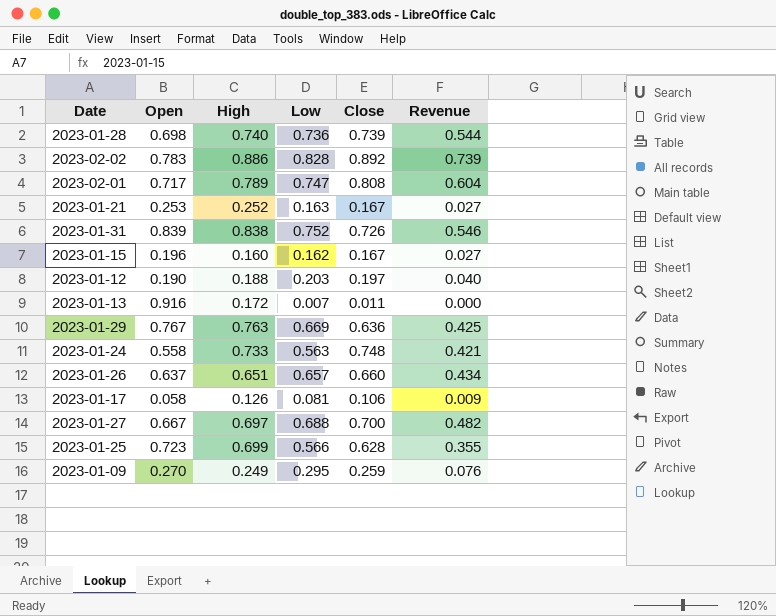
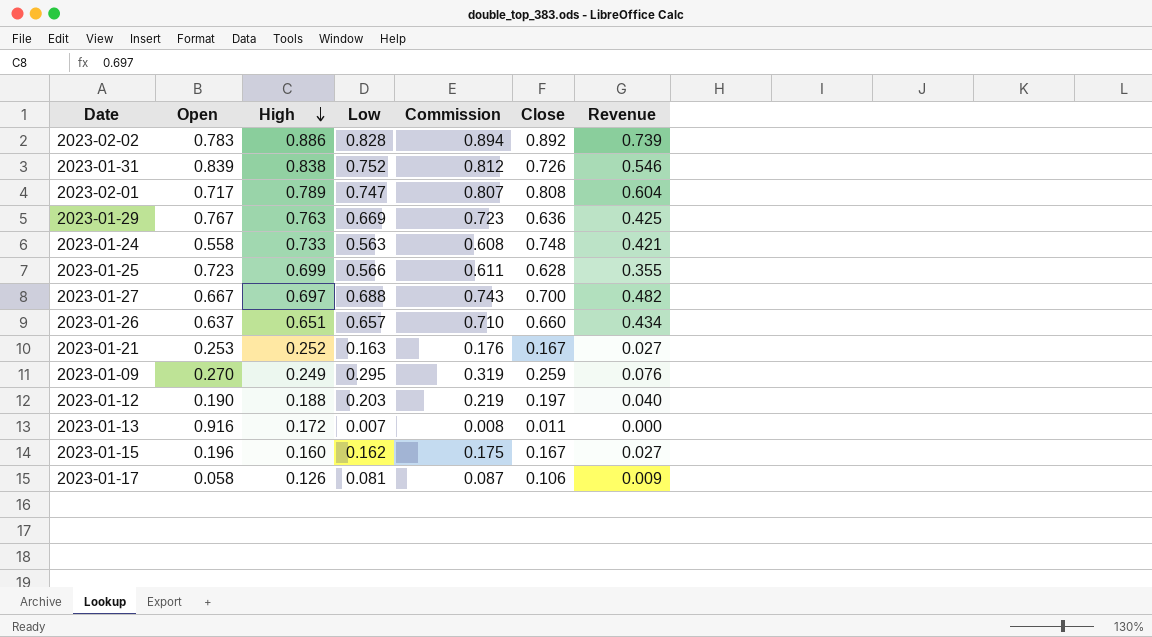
row order: none -> High descending
column Commission | formula: none -> [Low] * 1.08
row 2023-01-28: 0.698 | 0.740 | 0.736 | 0.739 | 0.544 -> none

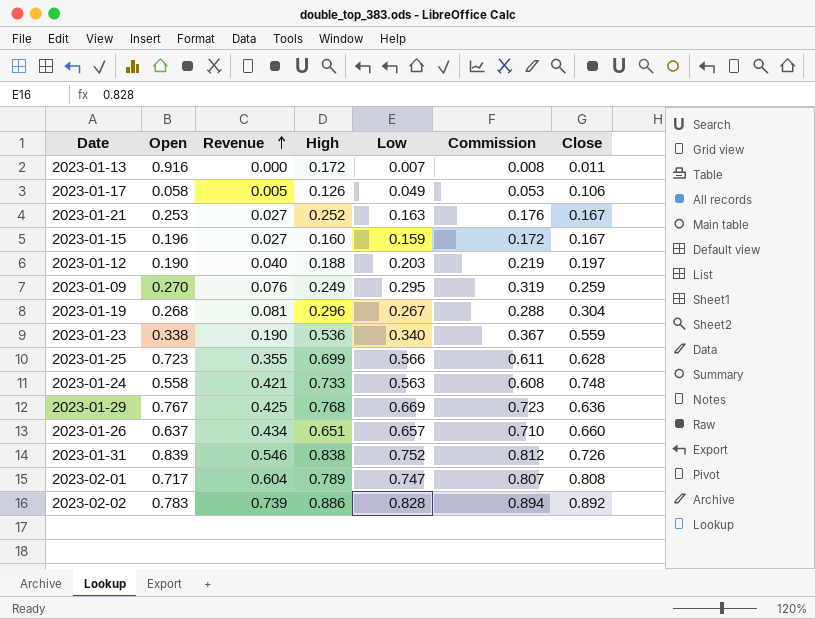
row order: High descending -> Revenue ascending
column Revenue | position: 7 -> 3
row 2023-01-27: 0.667 | 0.697 | 0.688 | 0.743 | 0.700 | 0.482 -> none
2023-01-17 | Revenue: 0.009 -> 0.005
2023-01-17 | Low: 0.081 -> 0.049
2023-01-17 | Commission: 0.087 -> 0.053
2023-01-15 | Low: 0.162 -> 0.159
2023-01-15 | Commission: 0.175 -> 0.172
row 2023-01-19: none -> 0.268 | 0.081 | 0.296 | 0.267 | 0.288 | 0.304
row 2023-01-23: none -> 0.338 | 0.190 | 0.536 | 0.340 | 0.367 | 0.559
2023-01-29 | High: 0.763 -> 0.768

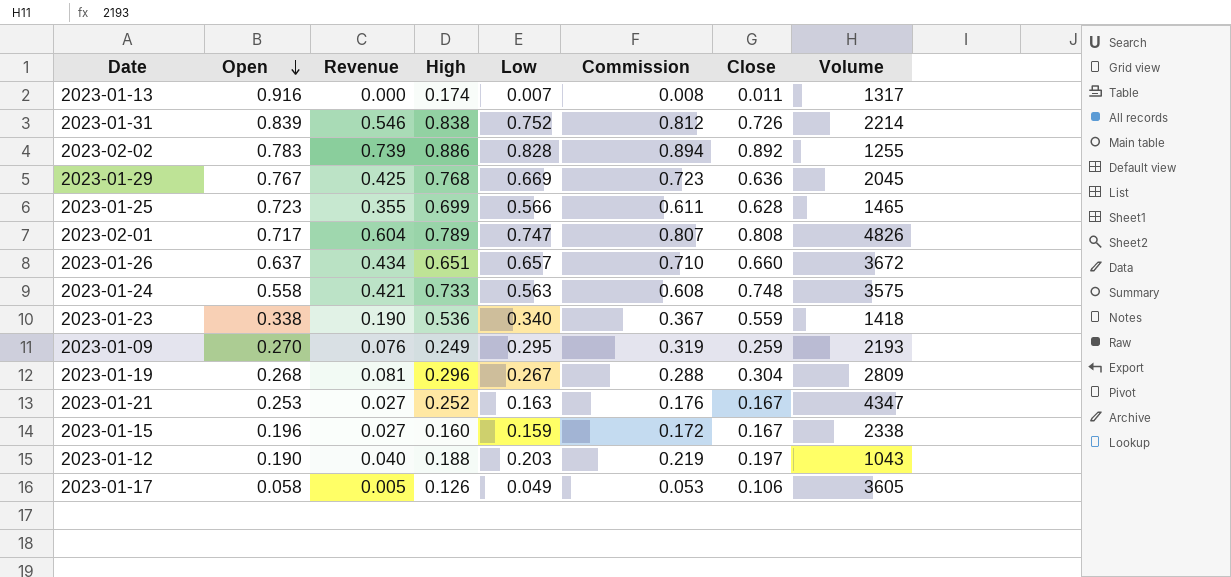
row order: Revenue ascending -> Open descending
column Volume | position: none -> 8
2023-01-13 | High: 0.172 -> 0.174

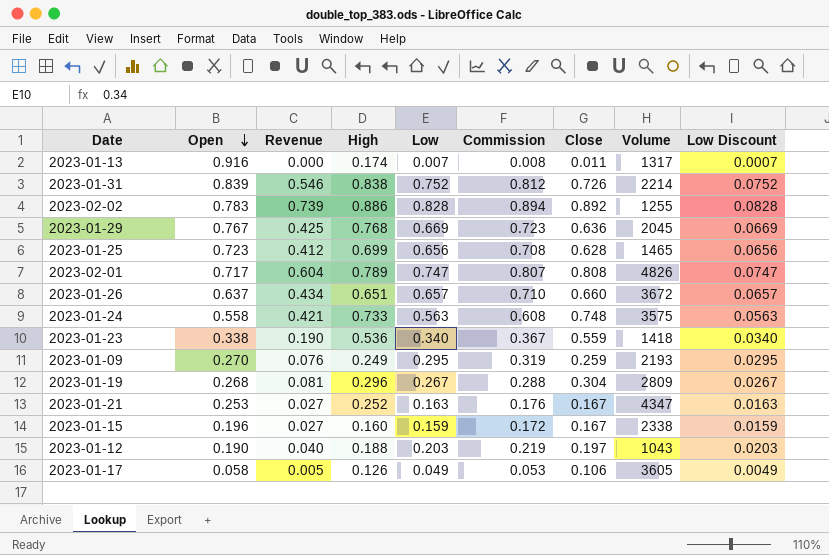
column Low Discount | formula: none -> [Low] * 0.1
2023-01-25 | Revenue: 0.355 -> 0.412
2023-01-25 | Low: 0.566 -> 0.656
2023-01-25 | Commission: 0.611 -> 0.708

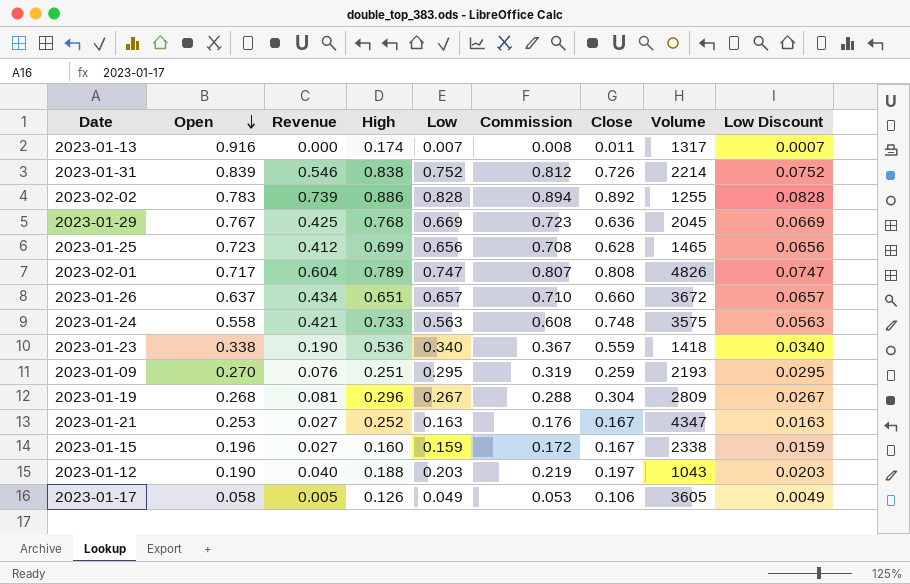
2023-01-09 | High: 0.249 -> 0.251

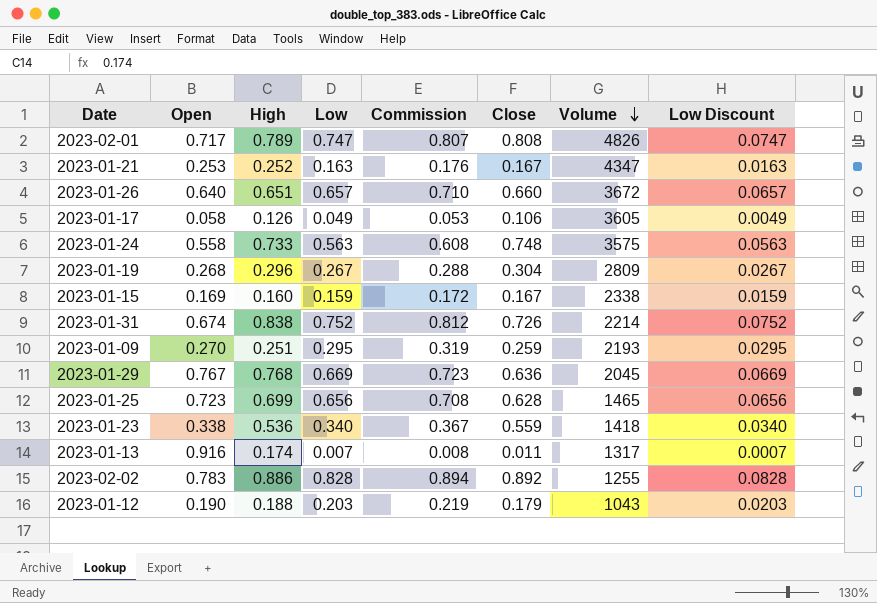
row order: Open descending -> Volume descending
column Revenue | formula: [Low] * [Close] -> none
2023-01-26 | Open: 0.637 -> 0.640
2023-01-15 | Open: 0.196 -> 0.169
2023-01-31 | Open: 0.839 -> 0.674
2023-01-12 | Close: 0.197 -> 0.179

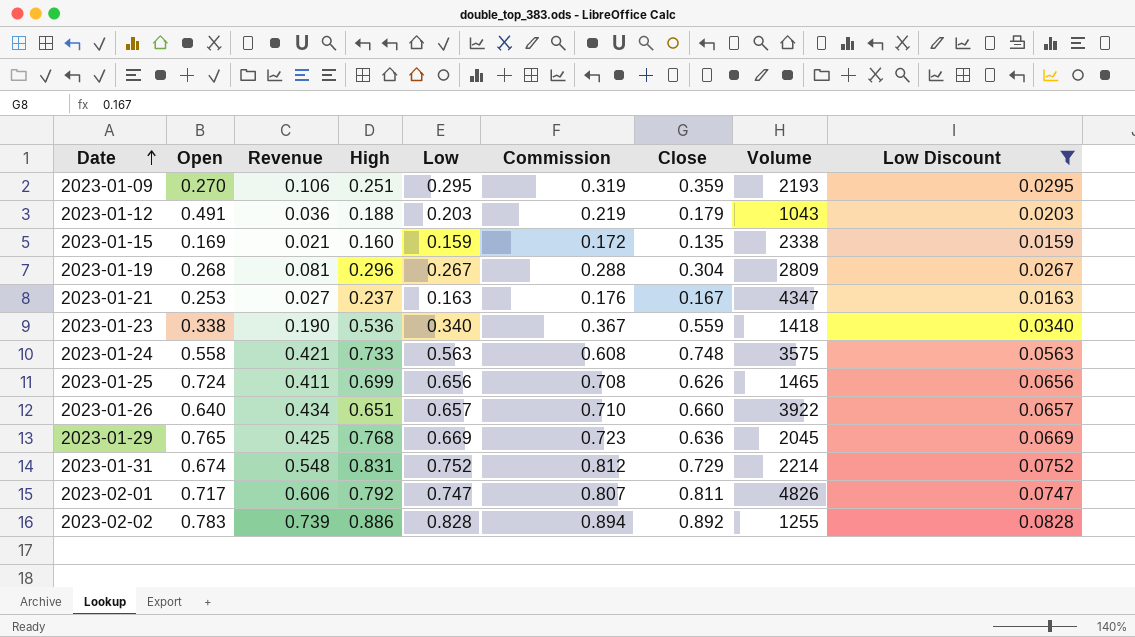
filter: none -> Low Discount >= 0.0159
row order: Volume descending -> Date ascending
column Revenue | formula: none -> [Low] * [Close]
2023-01-09 | Close: 0.259 -> 0.359
2023-01-12 | Open: 0.190 -> 0.491
2023-01-15 | Close: 0.167 -> 0.135
2023-01-21 | High: 0.252 -> 0.237
2023-01-25 | Open: 0.723 -> 0.724
2023-01-25 | Close: 0.628 -> 0.626
2023-01-26 | Volume: 3672 -> 3922
2023-01-29 | Open: 0.767 -> 0.765
2023-01-31 | High: 0.838 -> 0.831
2023-01-31 | Close: 0.726 -> 0.729
2023-02-01 | High: 0.789 -> 0.792
2023-02-01 | Close: 0.808 -> 0.811

